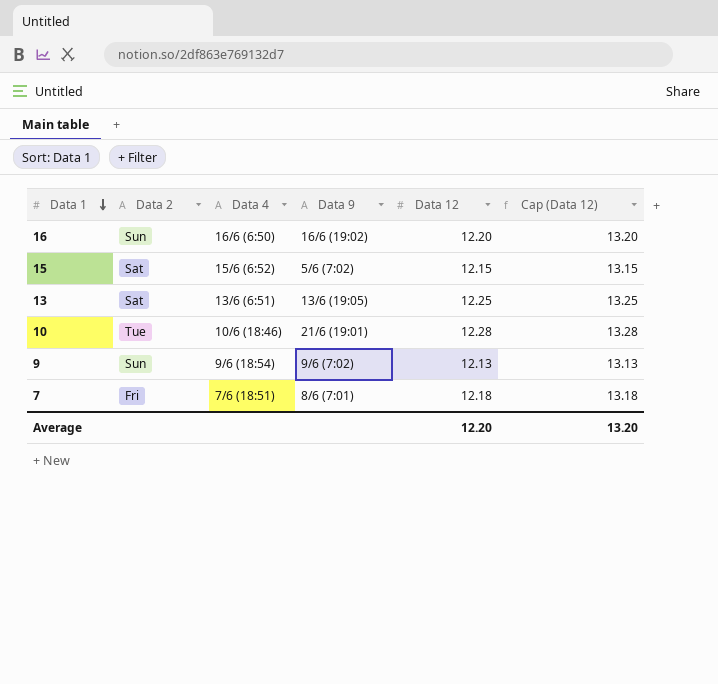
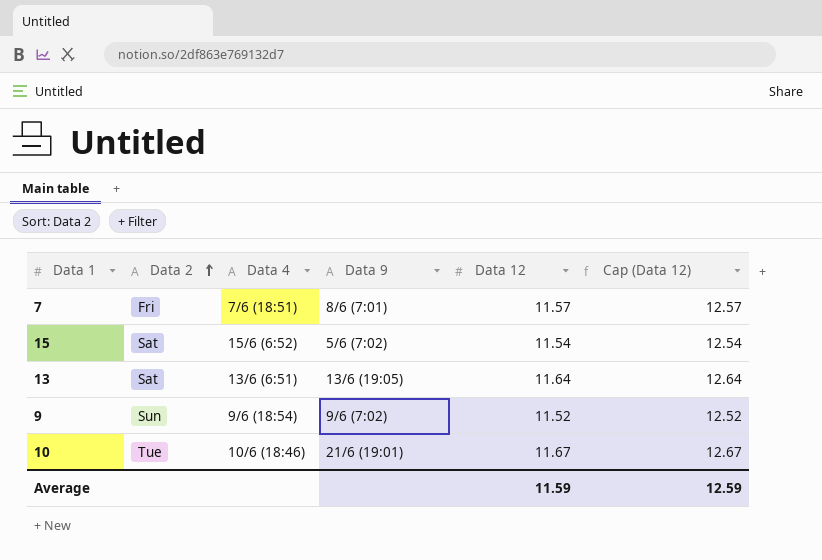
row order: Data 1 descending -> Data 2 ascending
row 16: Sun | 16/6 (6:50) | 16/6 (19:02) | 12.20 | 13.20 -> none
7 | Data 12: 12.18 -> 11.57
7 | Cap (Data 12): 13.18 -> 12.57
15 | Data 12: 12.15 -> 11.54
15 | Cap (Data 12): 13.15 -> 12.54
13 | Data 12: 12.25 -> 11.64
13 | Cap (Data 12): 13.25 -> 12.64
9 | Data 12: 12.13 -> 11.52
9 | Cap (Data 12): 13.13 -> 12.52
10 | Data 12: 12.28 -> 11.67
10 | Cap (Data 12): 13.28 -> 12.67
Average | Data 12: 12.20 -> 11.59
Average | Cap (Data 12): 13.20 -> 12.59

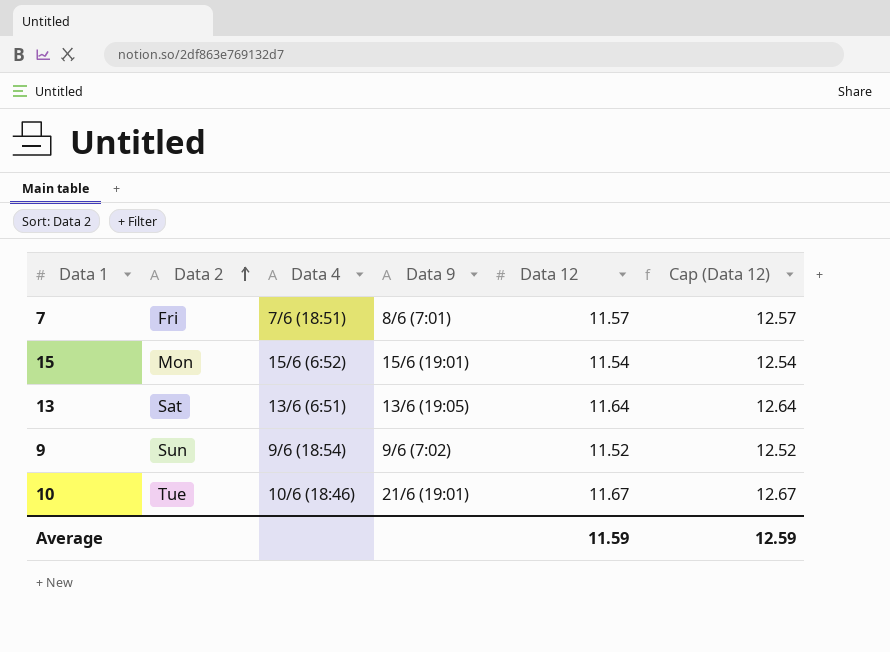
15 | Data 2: Sat -> Mon
15 | Data 9: 5/6 (7:02) -> 15/6 (19:01)

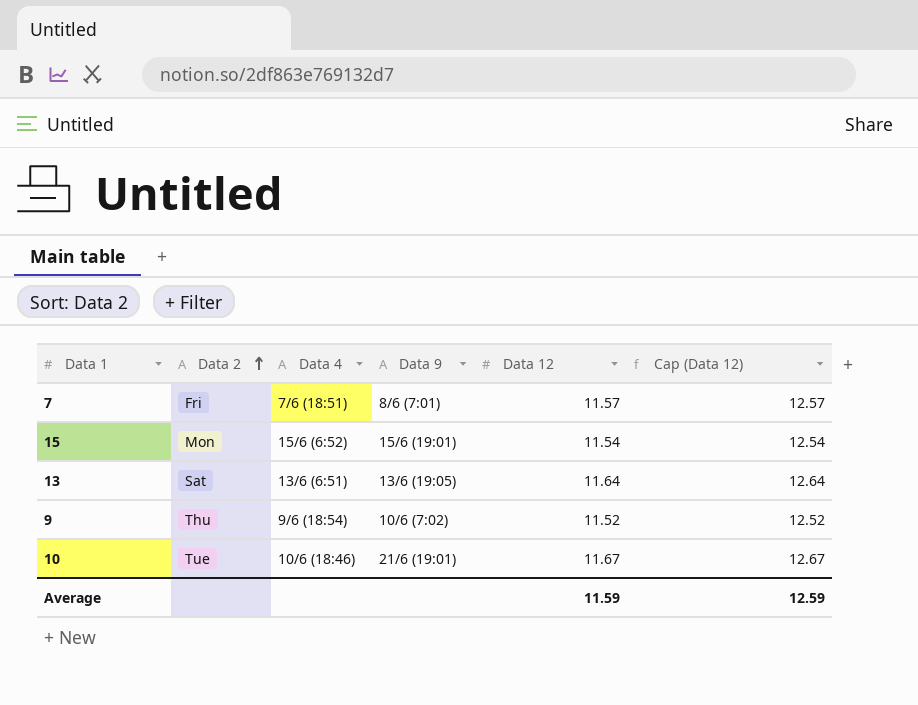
9 | Data 2: Sun -> Thu
9 | Data 9: 9/6 (7:02) -> 10/6 (7:02)

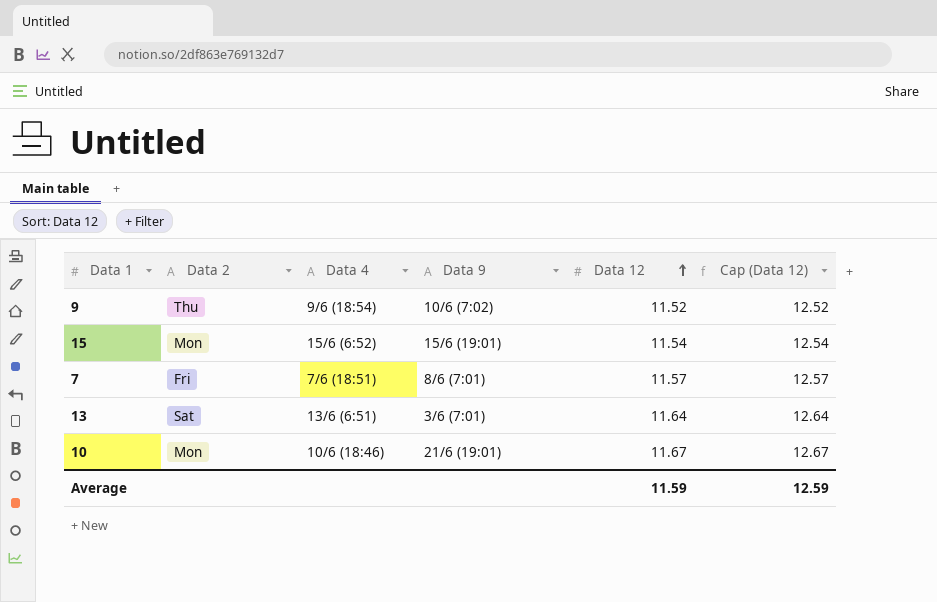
row order: Data 2 ascending -> Data 12 ascending
13 | Data 9: 13/6 (19:05) -> 3/6 (7:01)
10 | Data 2: Tue -> Mon

